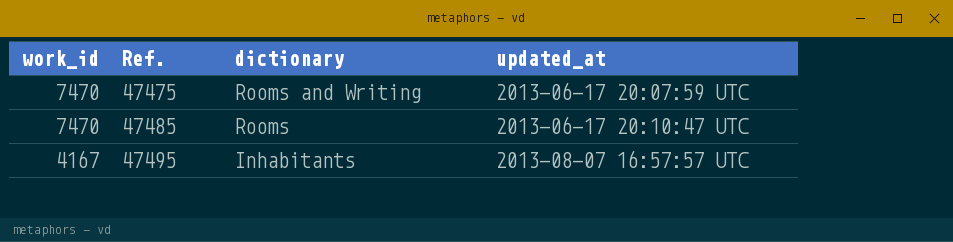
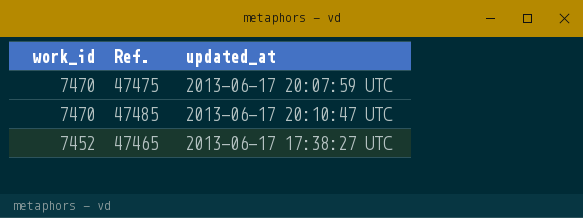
column dictionary | position: 3 -> none
row 47495: 4167 | Inhabitants | 2013-08-07 16:57:57 UTC -> none
row 47465: none -> 7452 | 2013-06-17 17:38:27 UTC

